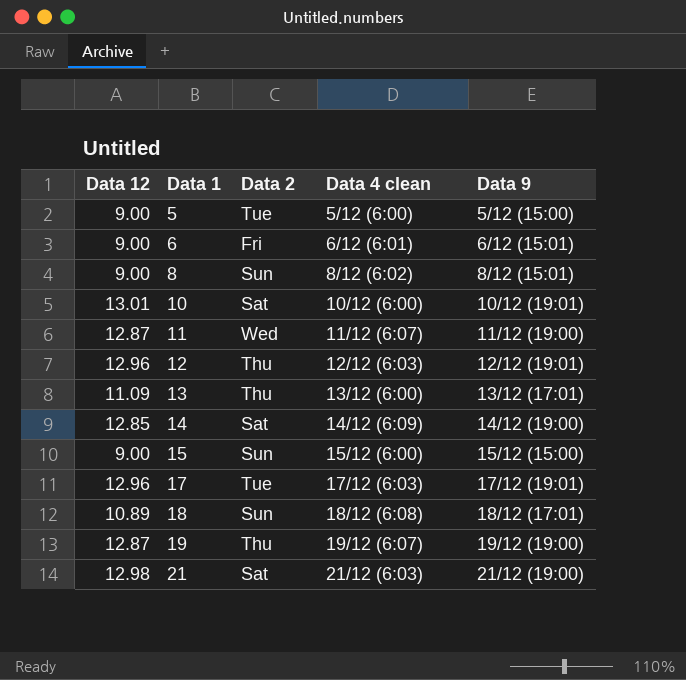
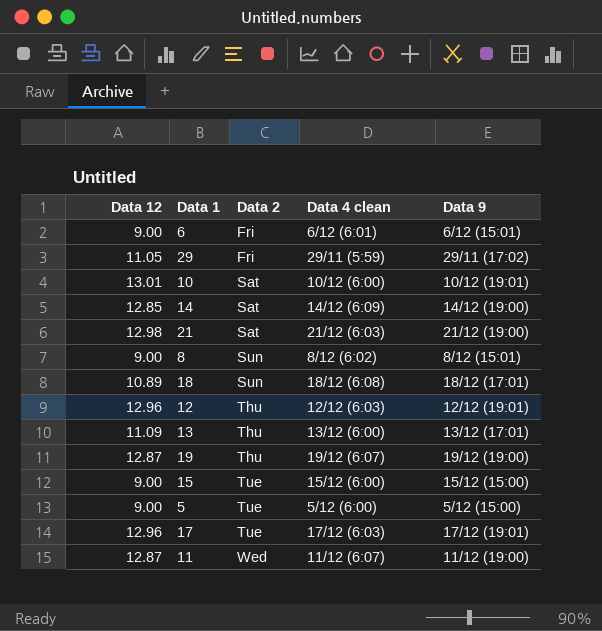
row order: Data 1 ascending -> Data 2 ascending
row 29: none -> 11.05 | Fri | 29/11 (5:59) | 29/11 (17:02)
15 | Data 2: Sun -> Tue

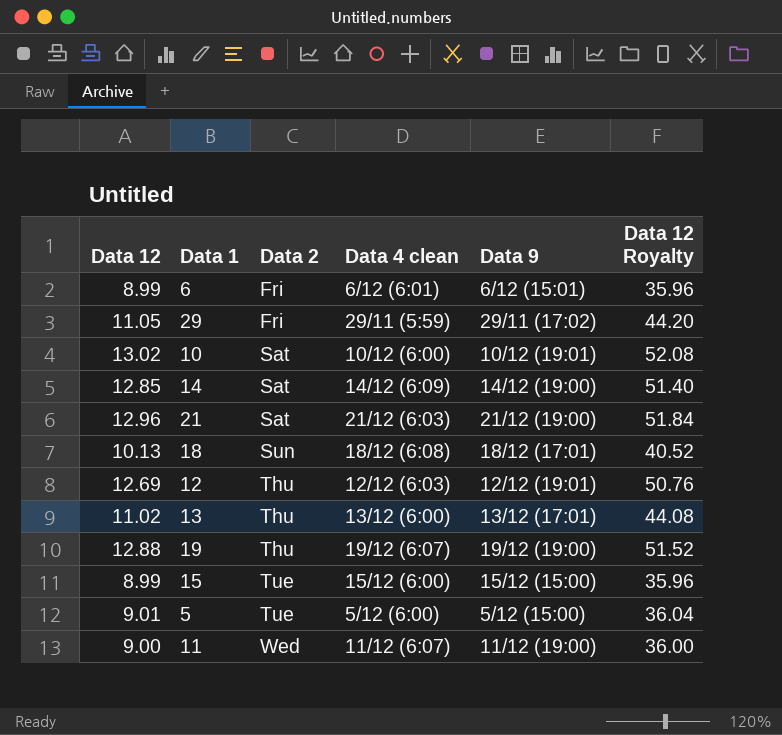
column Data 12 Royalty | formula: none -> [Data 12] * 4
row 8: 9.00 | Sun | 8/12 (6:02) | 8/12 (15:01) -> none
row 17: 12.96 | Tue | 17/12 (6:03) | 17/12 (19:01) -> none
6 | Data 12: 9.00 -> 8.99
10 | Data 12: 13.01 -> 13.02
21 | Data 12: 12.98 -> 12.96
18 | Data 12: 10.89 -> 10.13
12 | Data 12: 12.96 -> 12.69
13 | Data 12: 11.09 -> 11.02
19 | Data 12: 12.87 -> 12.88
15 | Data 12: 9.00 -> 8.99
5 | Data 12: 9.00 -> 9.01
11 | Data 12: 12.87 -> 9.00

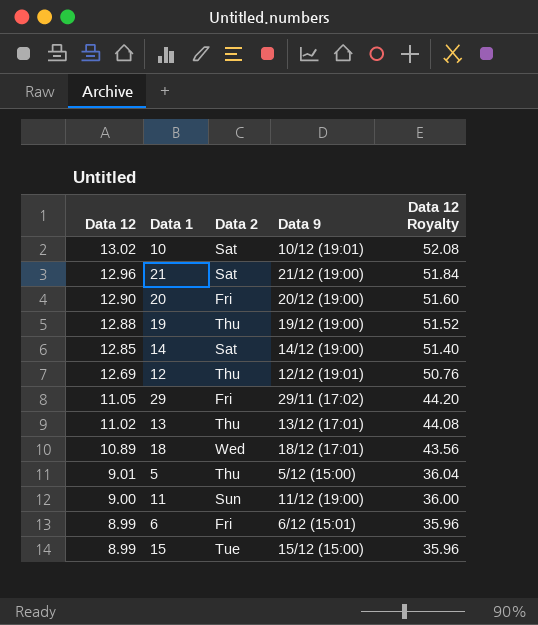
row order: Data 2 ascending -> Data 12 descending
column Data 4 clean | position: 4 -> none
row 20: none -> 12.90 | Fri | 20/12 (19:00) | 51.60
18 | Data 12: 10.13 -> 10.89
18 | Data 2: Sun -> Wed
18 | Data 12 Royalty: 40.52 -> 43.56
5 | Data 2: Tue -> Thu
11 | Data 2: Wed -> Sun

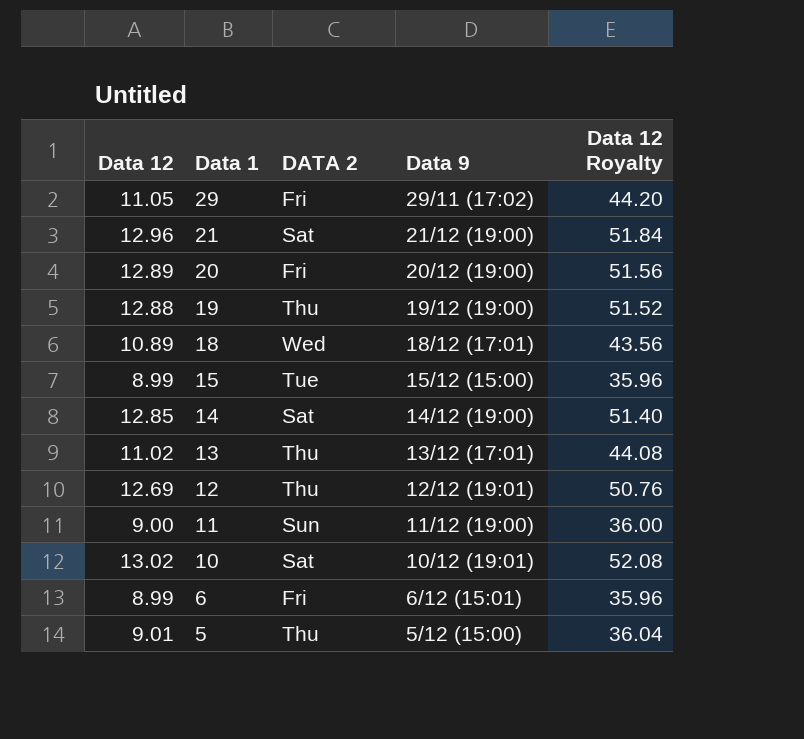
row order: Data 12 descending -> Data 1 descending
column name: Data 2 -> DATA 2
20 | Data 12: 12.90 -> 12.89
20 | Data 12 Royalty: 51.60 -> 51.56

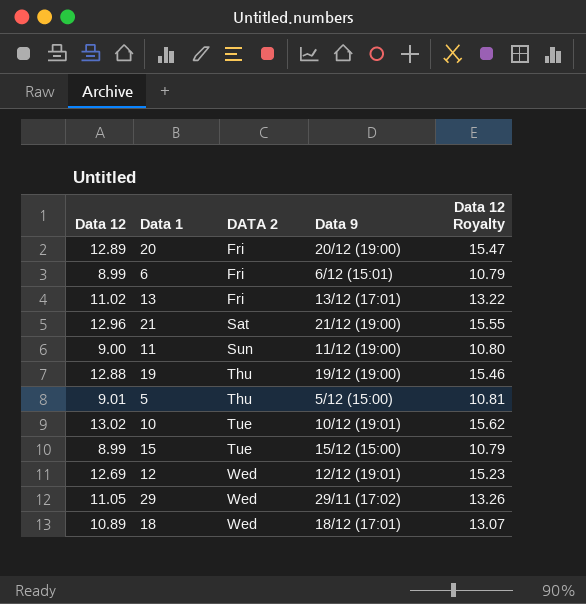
row order: Data 1 descending -> DATA 2 ascending
column Data 12 Royalty | formula: [Data 12] * 4 -> [Data 12] * 1.2
row 14: 12.85 | Sat | 14/12 (19:00) | 51.40 -> none
13 | DATA 2: Thu -> Fri
10 | DATA 2: Sat -> Tue
12 | DATA 2: Thu -> Wed
29 | DATA 2: Fri -> Wed

